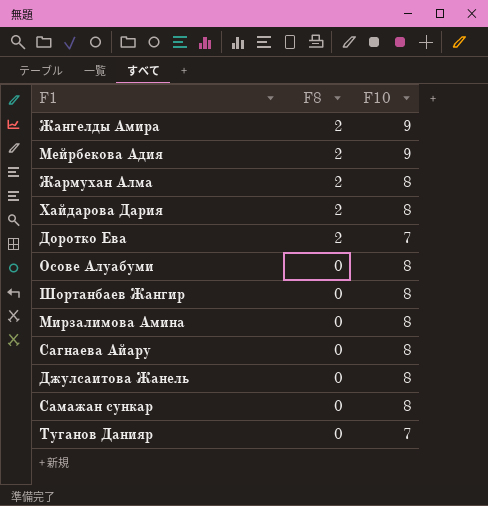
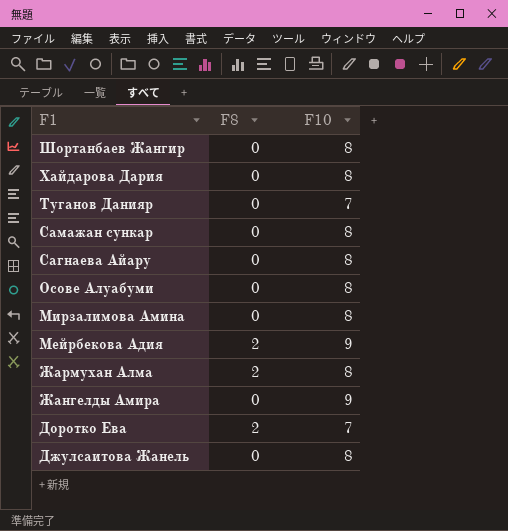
row order: F8 descending -> F1 descending
Хайдарова Дария | F8: 2 -> 0
Жангелды Амира | F8: 2 -> 0

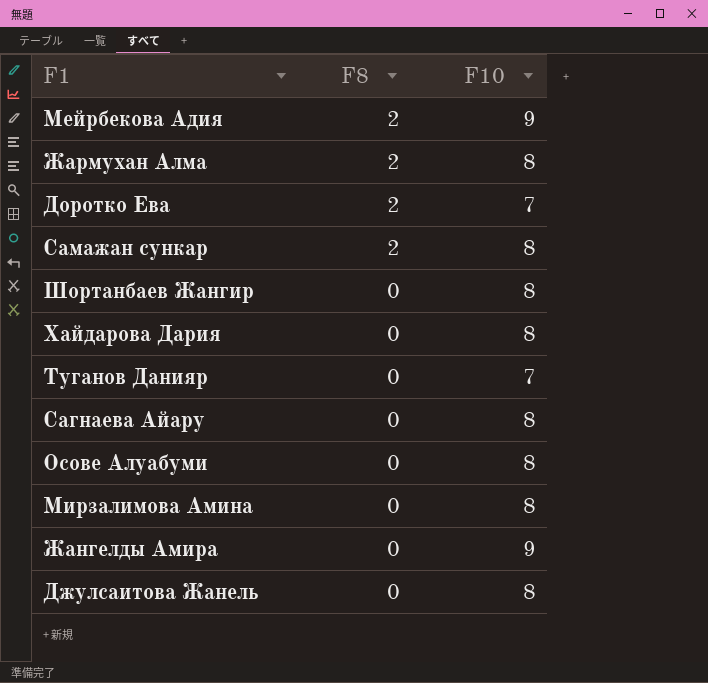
row order: F1 descending -> F8 descending
Самажан сункар | F8: 0 -> 2

